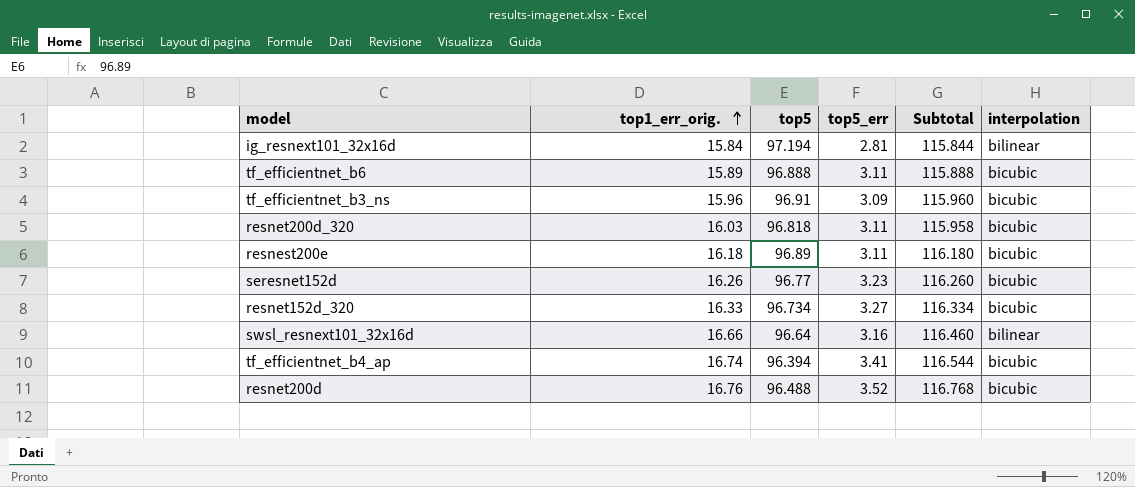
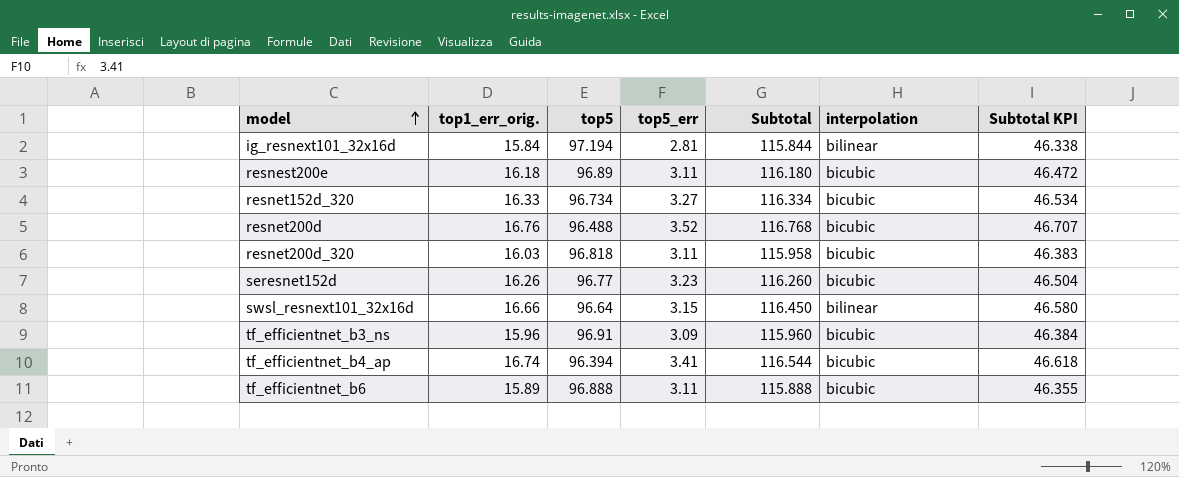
row order: top1_err_orig. ascending -> model ascending
column Subtotal KPI | formula: none -> [Subtotal] * 0.4
swsl_resnext101_32x16d | top5_err: 3.16 -> 3.15
swsl_resnext101_32x16d | Subtotal: 116.460 -> 116.450

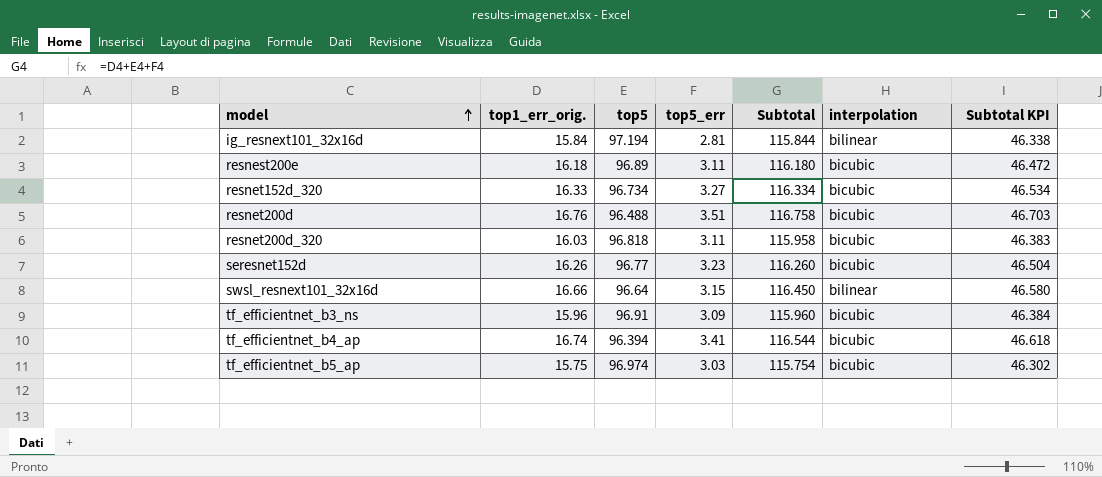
row tf_efficientnet_b6: 15.89 | 96.888 | 3.11 | 115.888 | bicubic | 46.355 -> none
resnet200d | top5_err: 3.52 -> 3.51
resnet200d | Subtotal: 116.768 -> 116.758
resnet200d | Subtotal KPI: 46.707 -> 46.703
row tf_efficientnet_b5_ap: none -> 15.75 | 96.974 | 3.03 | 115.754 | bicubic | 46.302

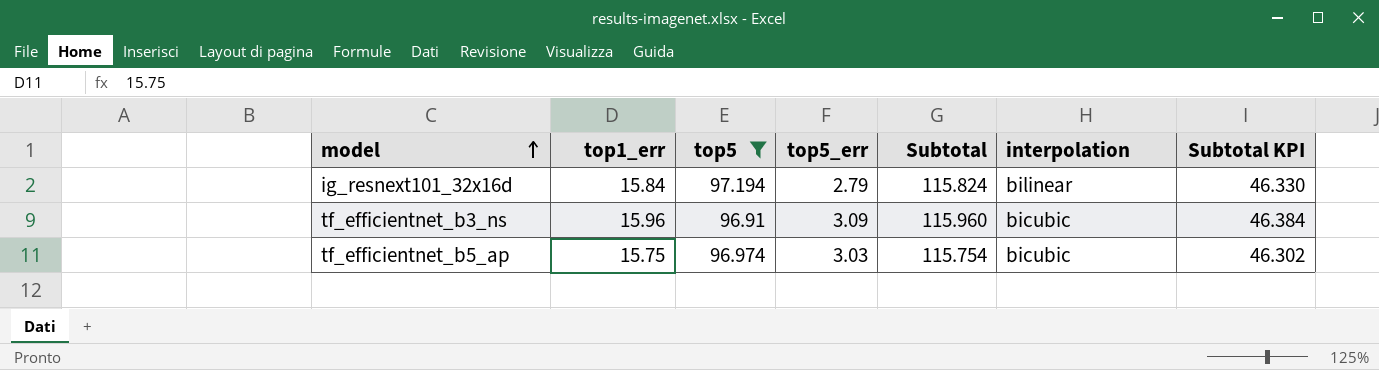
filter: none -> top5 >= 96.91
column name: top1_err_orig. -> top1_err
ig_resnext101_32x16d | top5_err: 2.81 -> 2.79
ig_resnext101_32x16d | Subtotal: 115.844 -> 115.824
ig_resnext101_32x16d | Subtotal KPI: 46.338 -> 46.330

